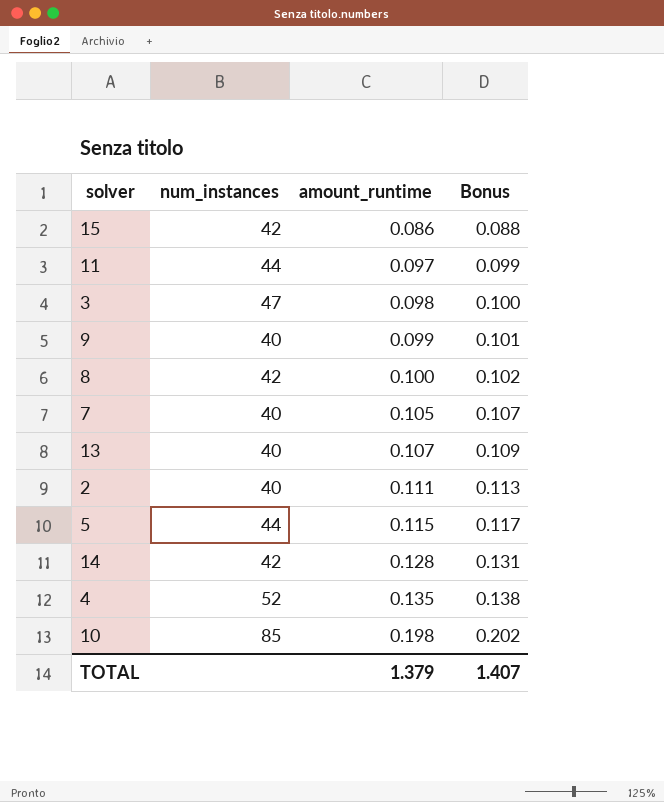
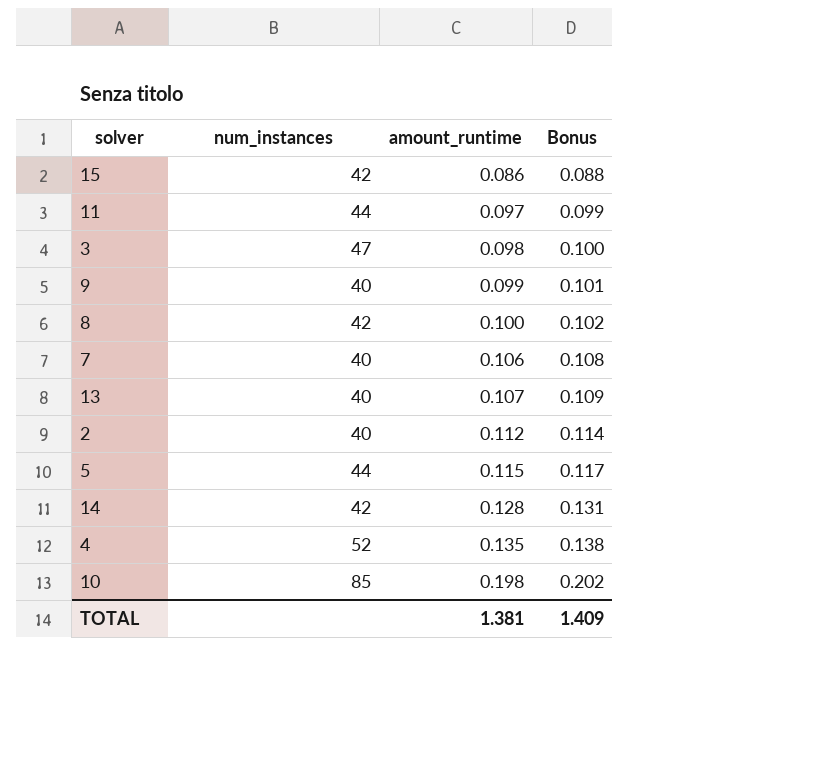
7 | amount_runtime: 0.105 -> 0.106
7 | Bonus: 0.107 -> 0.108
2 | amount_runtime: 0.111 -> 0.112
2 | Bonus: 0.113 -> 0.114
TOTAL | amount_runtime: 1.379 -> 1.381
TOTAL | Bonus: 1.407 -> 1.409

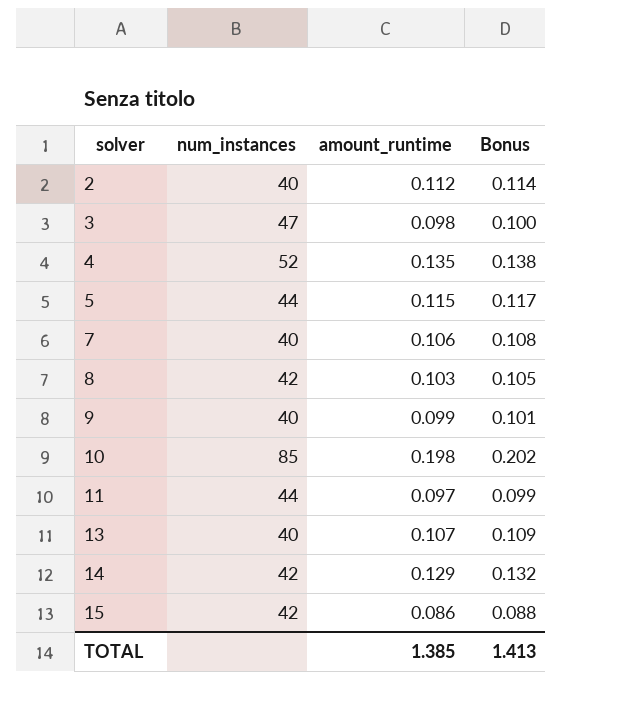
row order: amount_runtime ascending -> solver ascending
8 | amount_runtime: 0.100 -> 0.103
8 | Bonus: 0.102 -> 0.105
14 | amount_runtime: 0.128 -> 0.129
14 | Bonus: 0.131 -> 0.132
TOTAL | amount_runtime: 1.381 -> 1.385
TOTAL | Bonus: 1.409 -> 1.413

